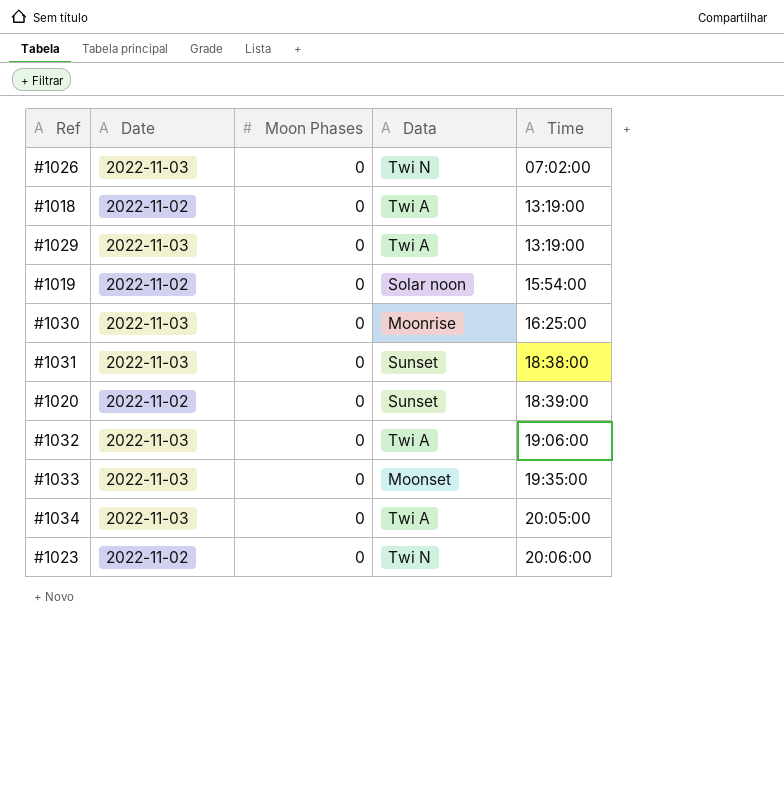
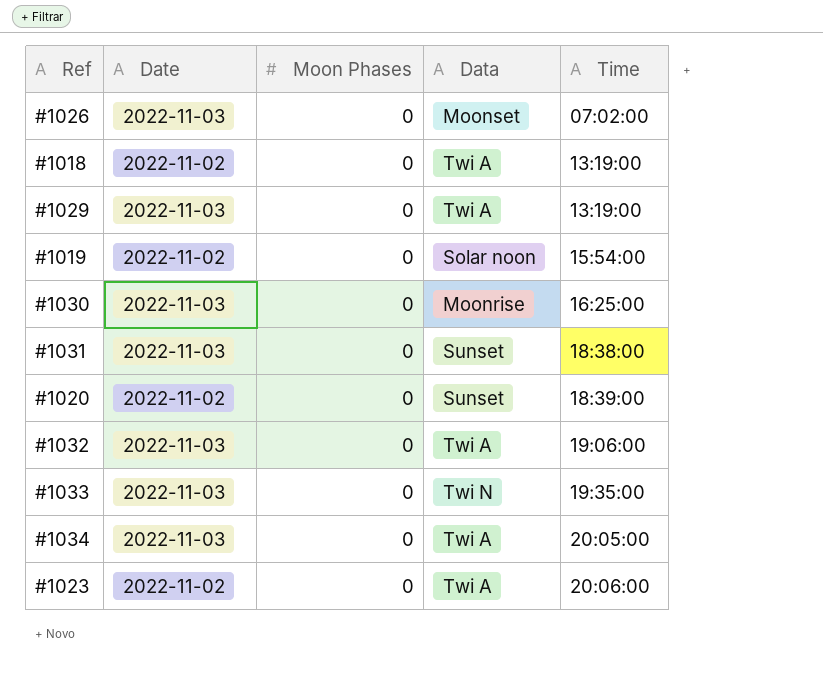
#1026 | Data: Twi N -> Moonset
#1033 | Data: Moonset -> Twi N
#1023 | Data: Twi N -> Twi A

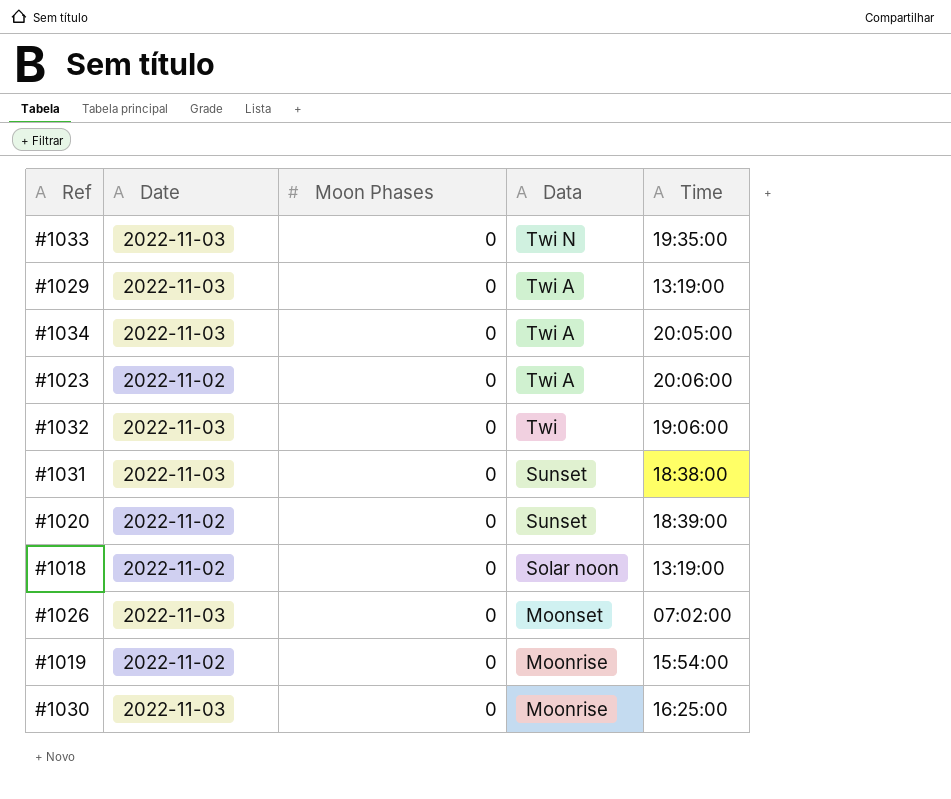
row order: Time ascending -> Data descending
#1032 | Data: Twi A -> Twi
#1018 | Data: Twi A -> Solar noon
#1019 | Data: Solar noon -> Moonrise

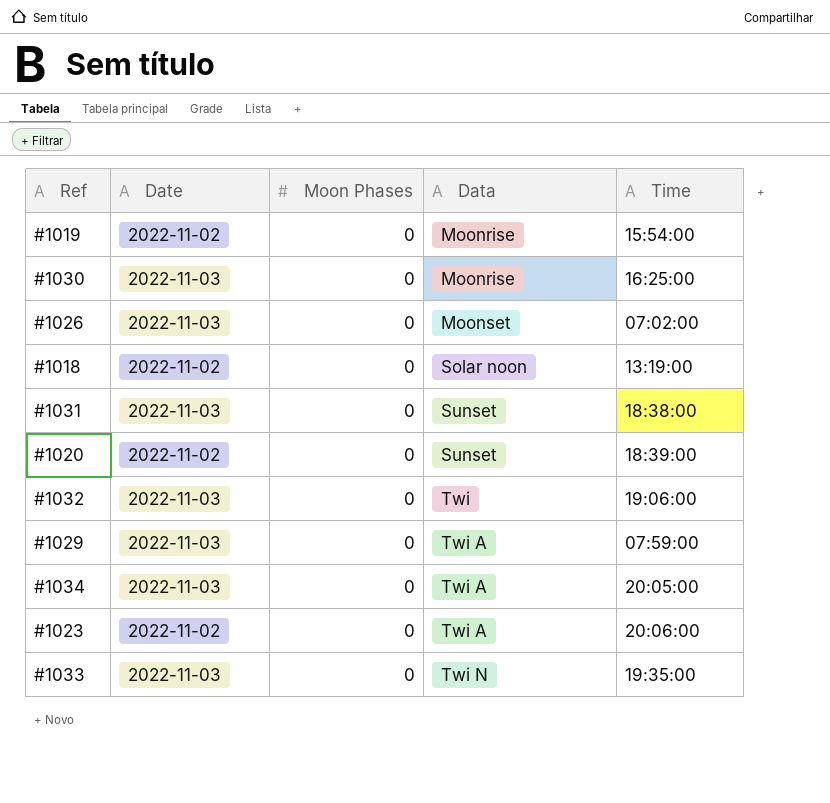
row order: Data descending -> Data ascending
#1029 | Time: 13:19:00 -> 07:59:00

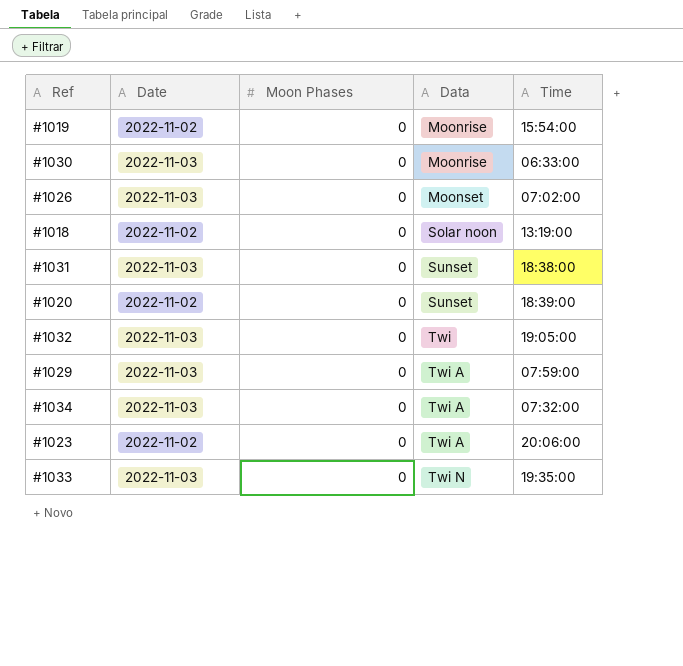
#1030 | Time: 16:25:00 -> 06:33:00
#1032 | Time: 19:06:00 -> 19:05:00
#1034 | Time: 20:05:00 -> 07:32:00

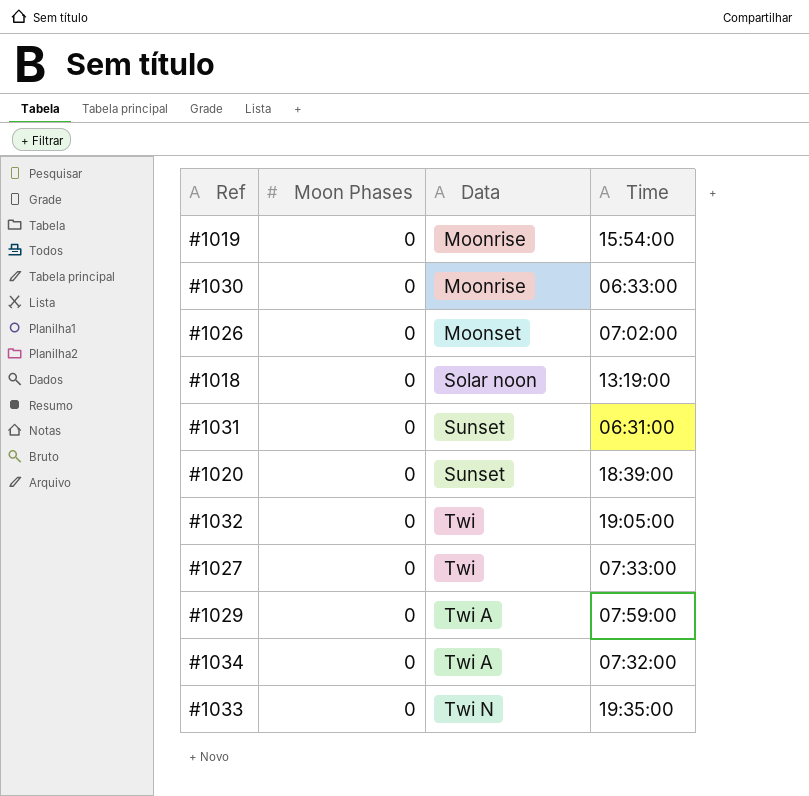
column Date | position: 2 -> none
row #1023: 2022-11-02 | 0 | Twi A | 20:06:00 -> none
#1031 | Time: 18:38:00 -> 06:31:00
row #1027: none -> 0 | Twi | 07:33:00

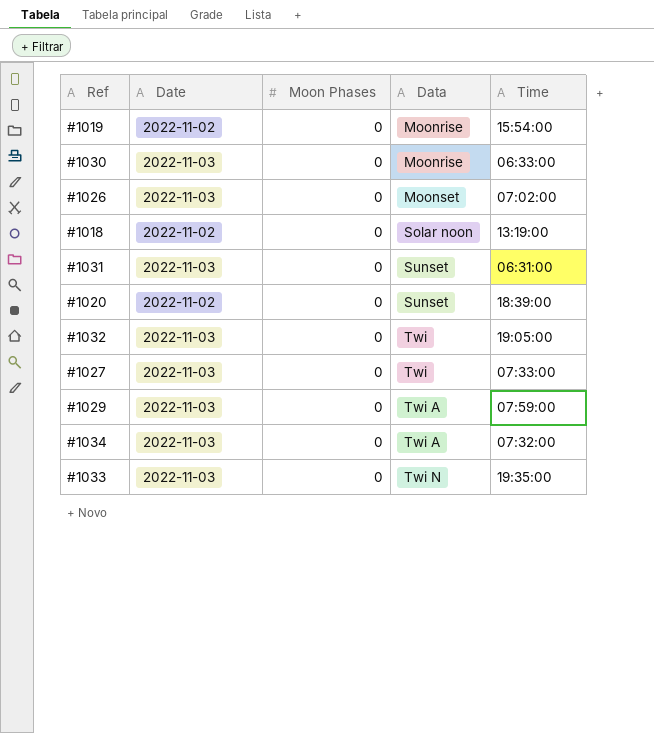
column Date | position: none -> 2

